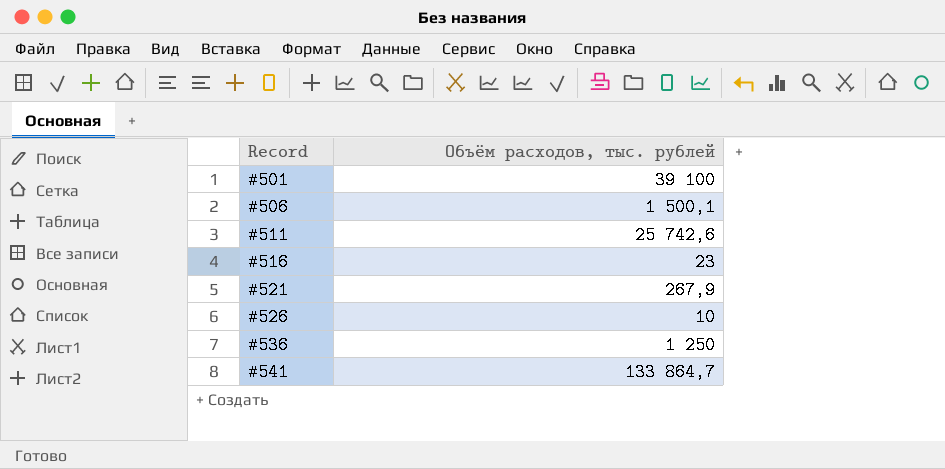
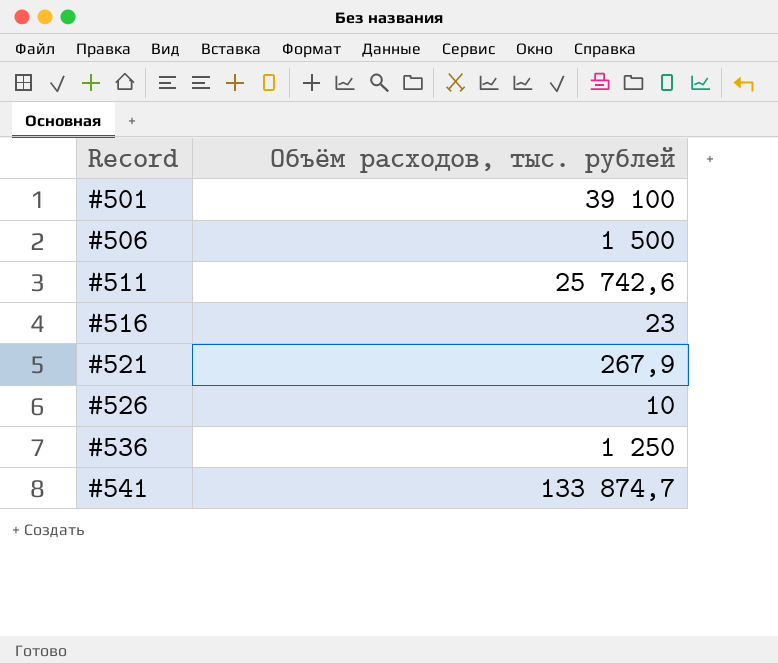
#506 | Объём расходов, тыс. рублей: 1 500,1 -> 1 500
#541 | Объём расходов, тыс. рублей: 133 864,7 -> 133 874,7

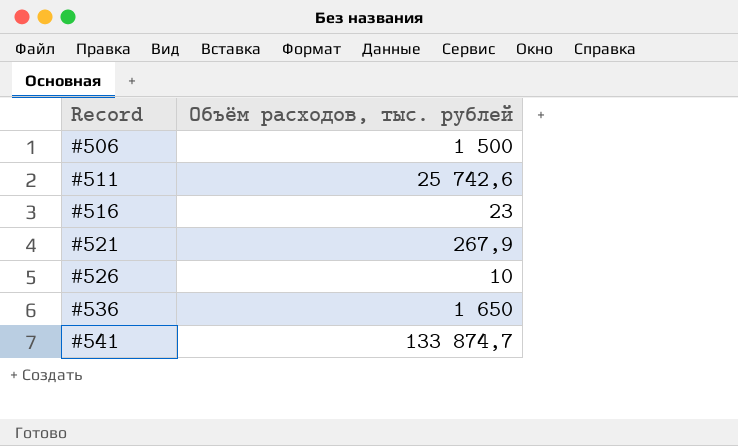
row #501: 39 100 -> none
#536 | Объём расходов, тыс. рублей: 1 250 -> 1 650

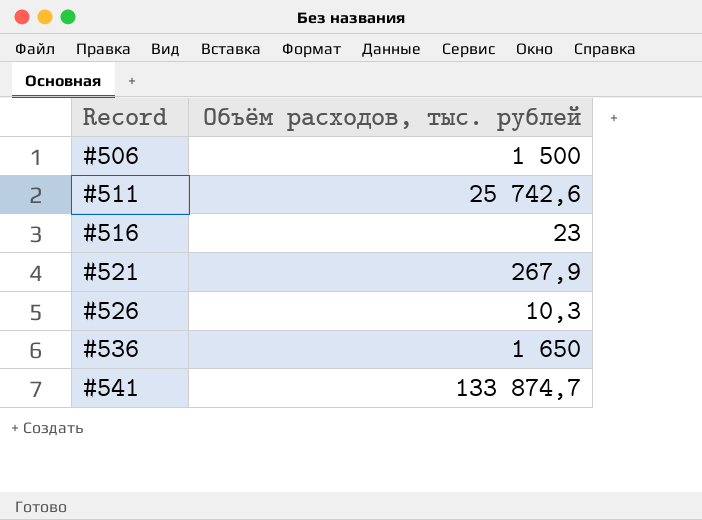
#526 | Объём расходов, тыс. рублей: 10 -> 10,3

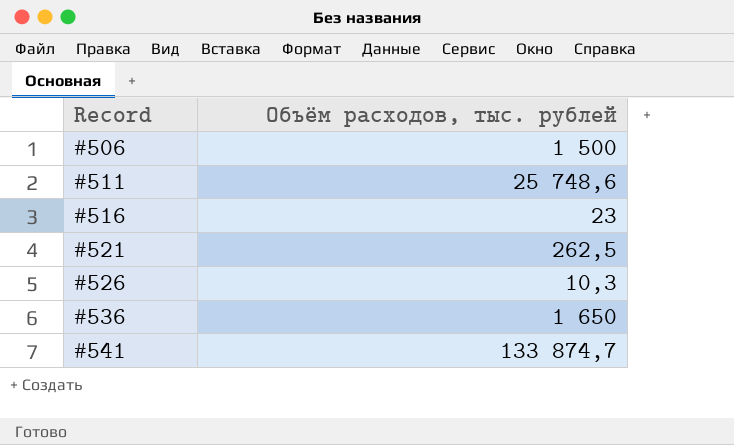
#511 | Объём расходов, тыс. рублей: 25 742,6 -> 25 748,6
#521 | Объём расходов, тыс. рублей: 267,9 -> 262,5

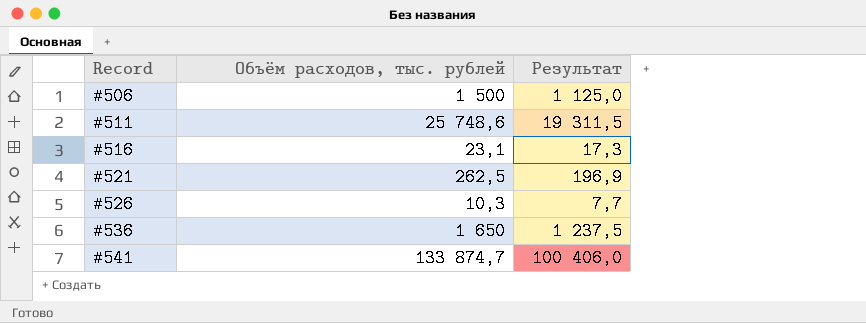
column Результат | formula: none -> [Объём расходов, тыс. рублей] * 0,75
#516 | Объём расходов, тыс. рублей: 23 -> 23,1

